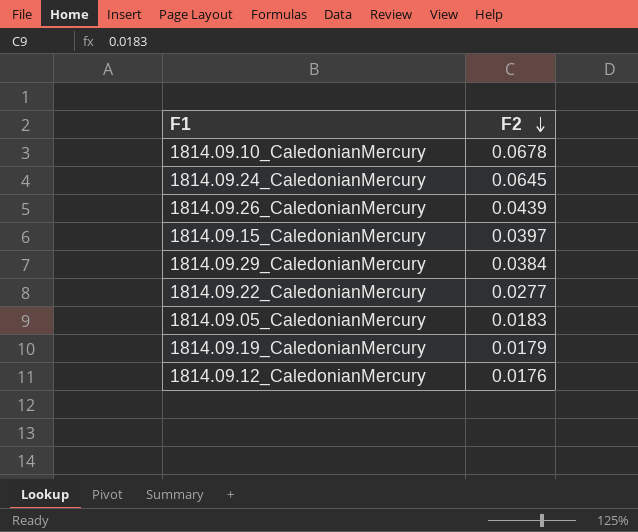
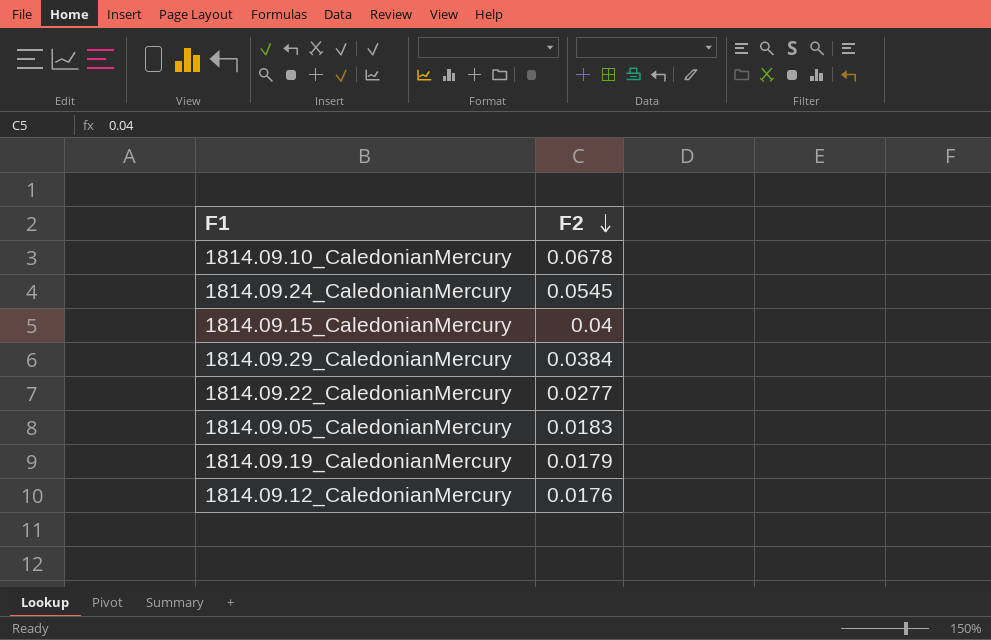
row 1814.09.26_CaledonianMercury: 0.0439 -> none
1814.09.24_CaledonianMercury | F2: 0.0645 -> 0.0545
1814.09.15_CaledonianMercury | F2: 0.0397 -> 0.04

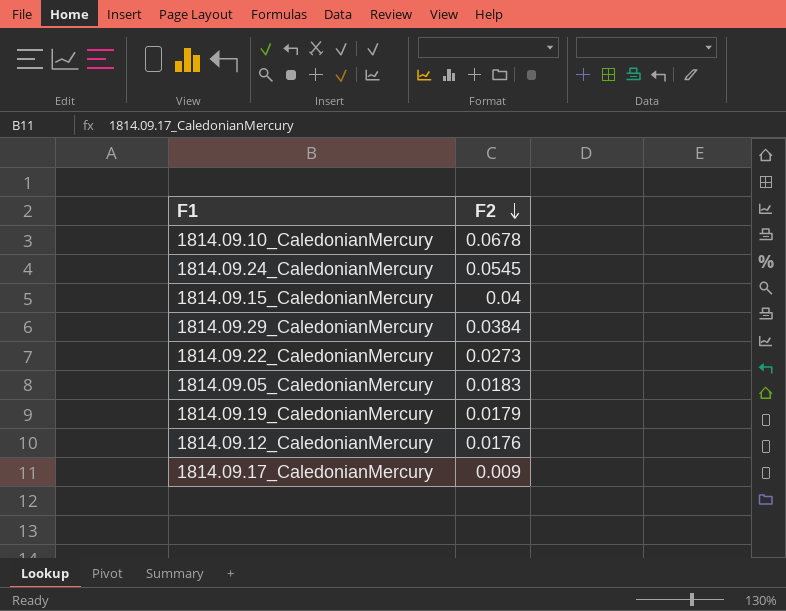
1814.09.22_CaledonianMercury | F2: 0.0277 -> 0.0273
row 1814.09.17_CaledonianMercury: none -> 0.009

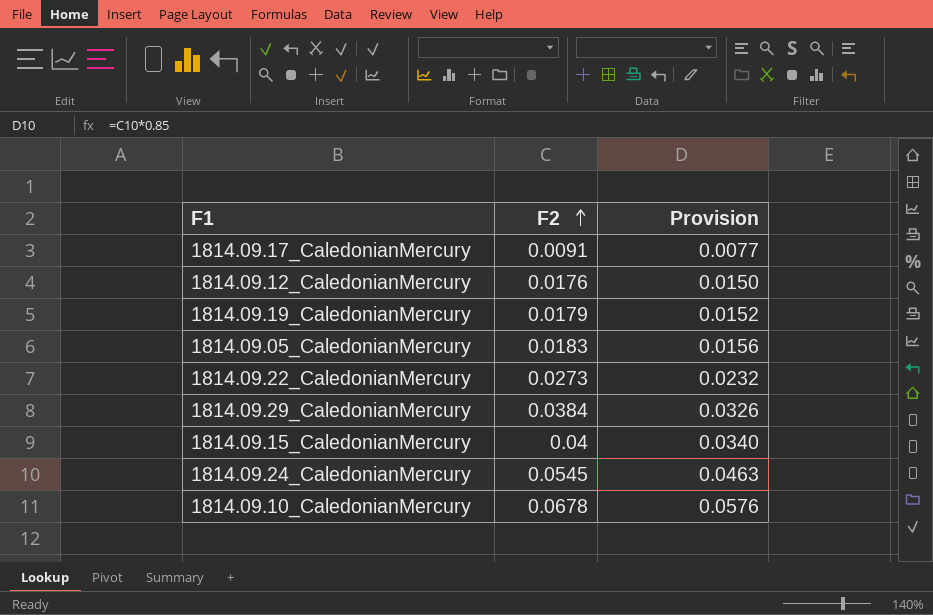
row order: F2 descending -> F2 ascending
column Provision | formula: none -> [F2] * 0.85
1814.09.17_CaledonianMercury | F2: 0.009 -> 0.0091

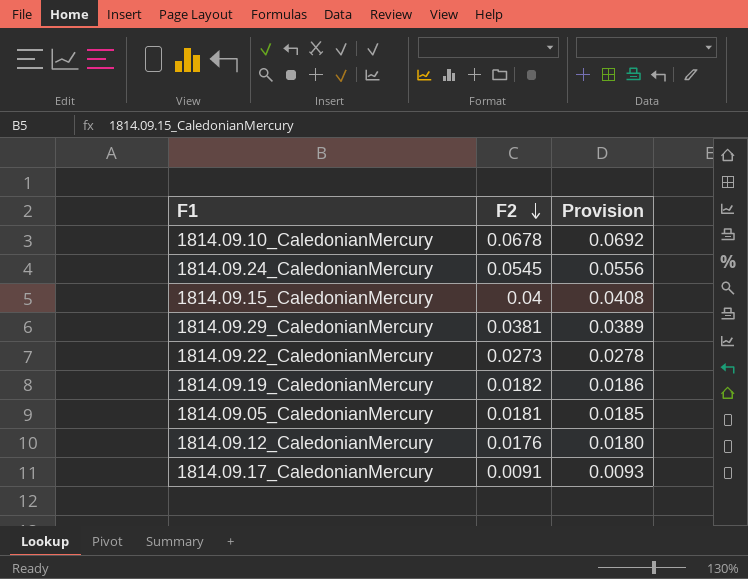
row order: F2 ascending -> F2 descending
column Provision | formula: [F2] * 0.85 -> [F2] * 1.02
1814.09.29_CaledonianMercury | F2: 0.0384 -> 0.0381
1814.09.19_CaledonianMercury | F2: 0.0179 -> 0.0182
1814.09.05_CaledonianMercury | F2: 0.0183 -> 0.0181

